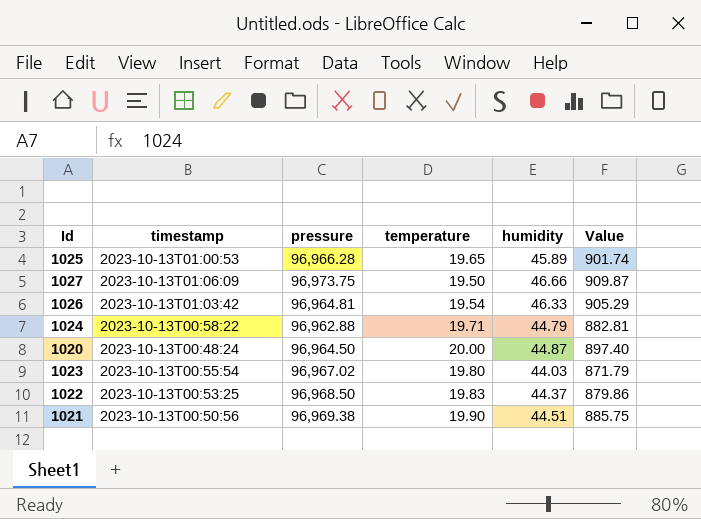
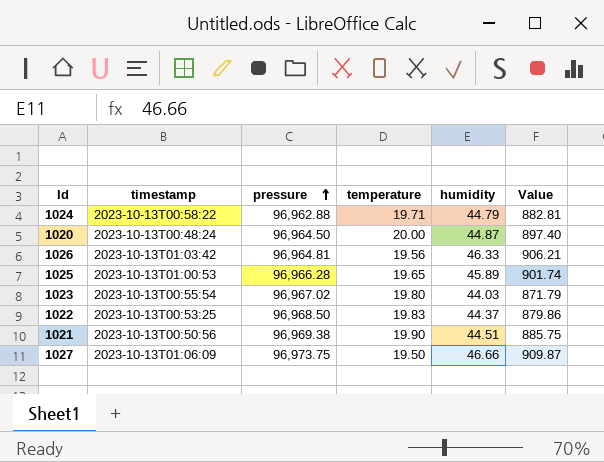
row order: none -> pressure ascending
1026 | temperature: 19.54 -> 19.56
1026 | Value: 905.29 -> 906.21

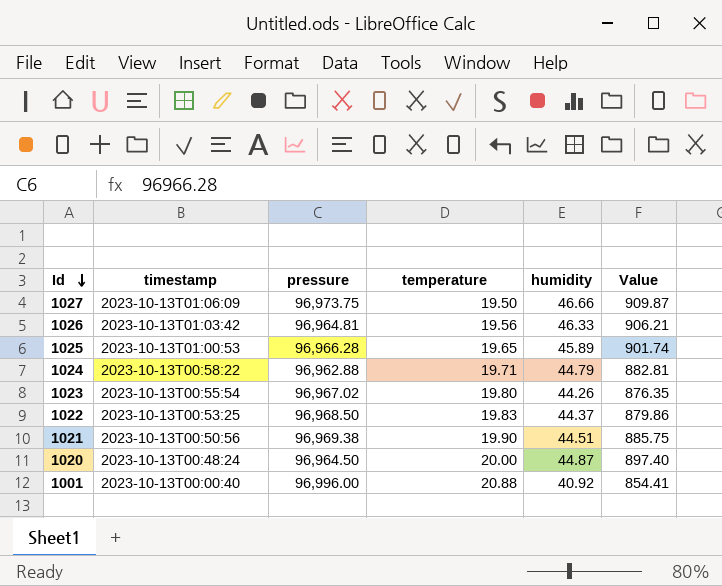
row order: pressure ascending -> Id descending
1023 | humidity: 44.03 -> 44.26
1023 | Value: 871.79 -> 876.35
row 1001: none -> 2023-10-13T00:00:40 | 96,996.00 | 20.88 | 40.92 | 854.41

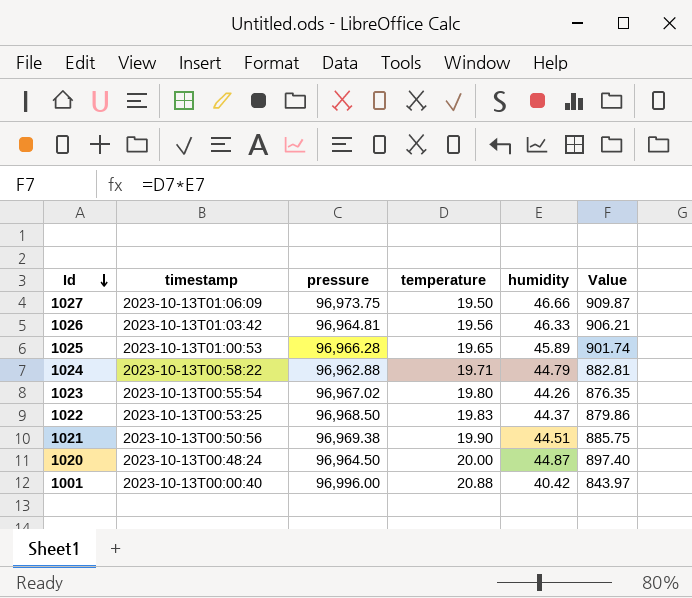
1001 | humidity: 40.92 -> 40.42
1001 | Value: 854.41 -> 843.97

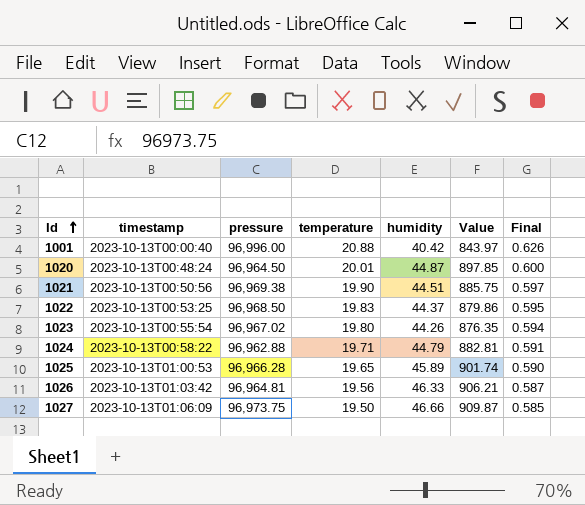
row order: Id descending -> Id ascending
column Final | formula: none -> [temperature] * 0.03
1020 | temperature: 20.00 -> 20.01
1020 | Value: 897.40 -> 897.85

